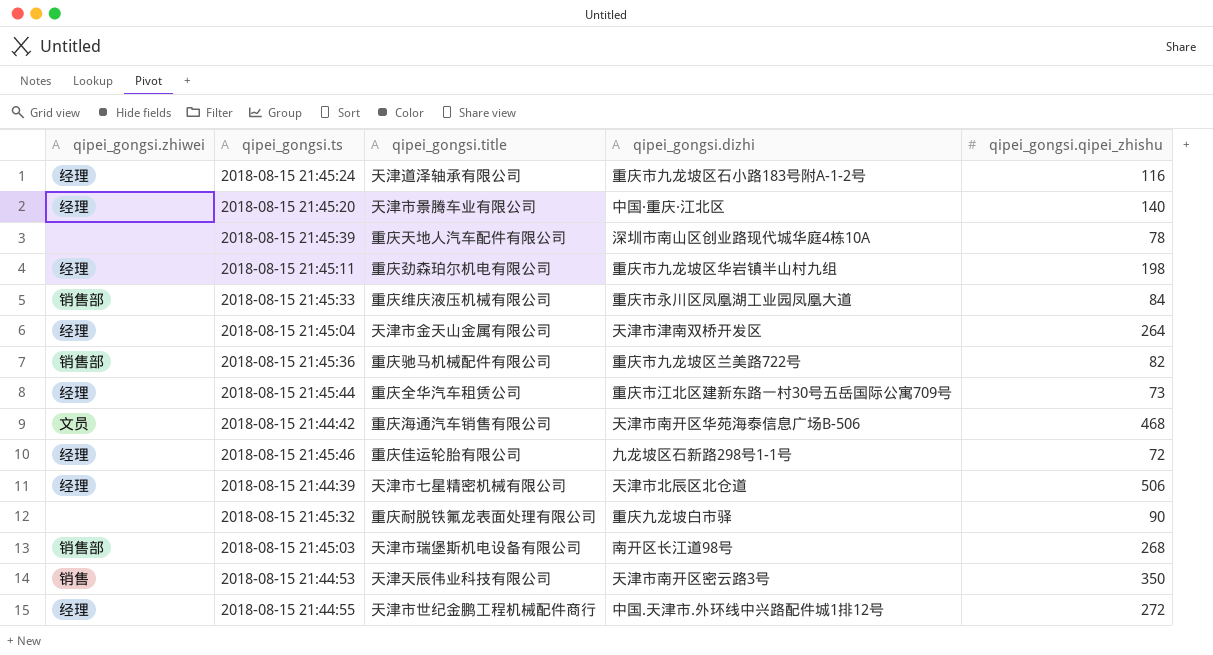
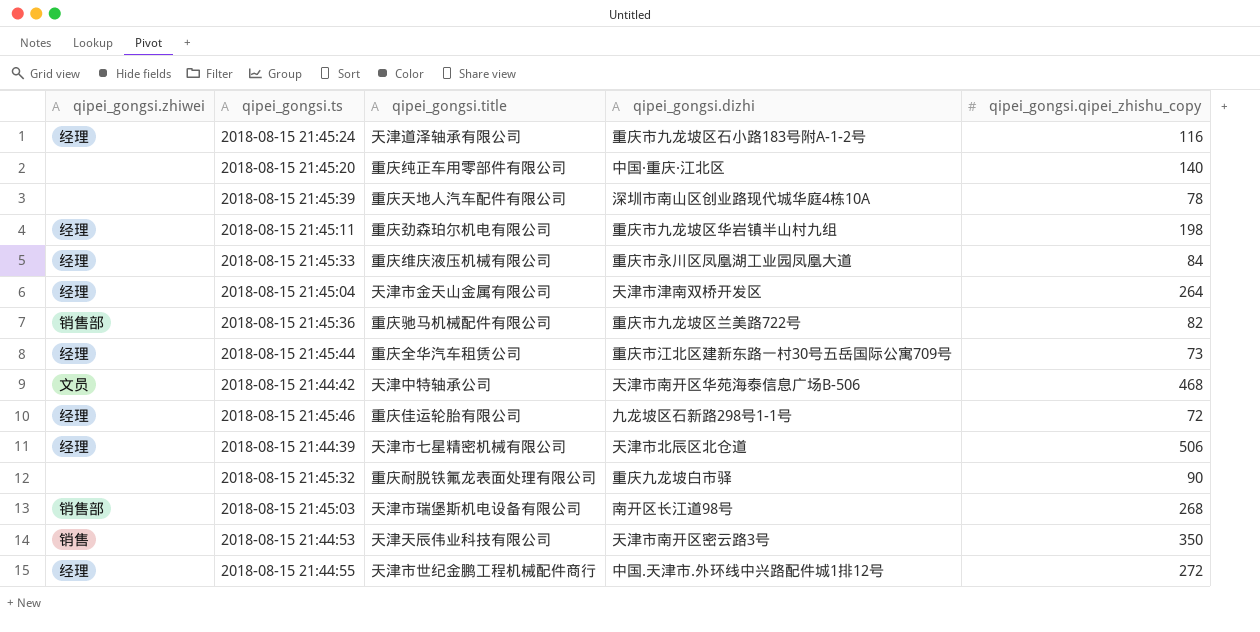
column name: qipei_gongsi.qipei_zhishu -> qipei_gongsi.qipei_zhishu_copy
2018-08-15 21:45:20 | qipei_gongsi.zhiwei: 经理 -> none
2018-08-15 21:45:20 | qipei_gongsi.title: 天津市景腾车业有限公司 -> 重庆纯正车用零部件有限公司
2018-08-15 21:45:33 | qipei_gongsi.zhiwei: 销售部 -> 经理
2018-08-15 21:44:42 | qipei_gongsi.title: 重庆海通汽车销售有限公司 -> 天津中特轴承公司

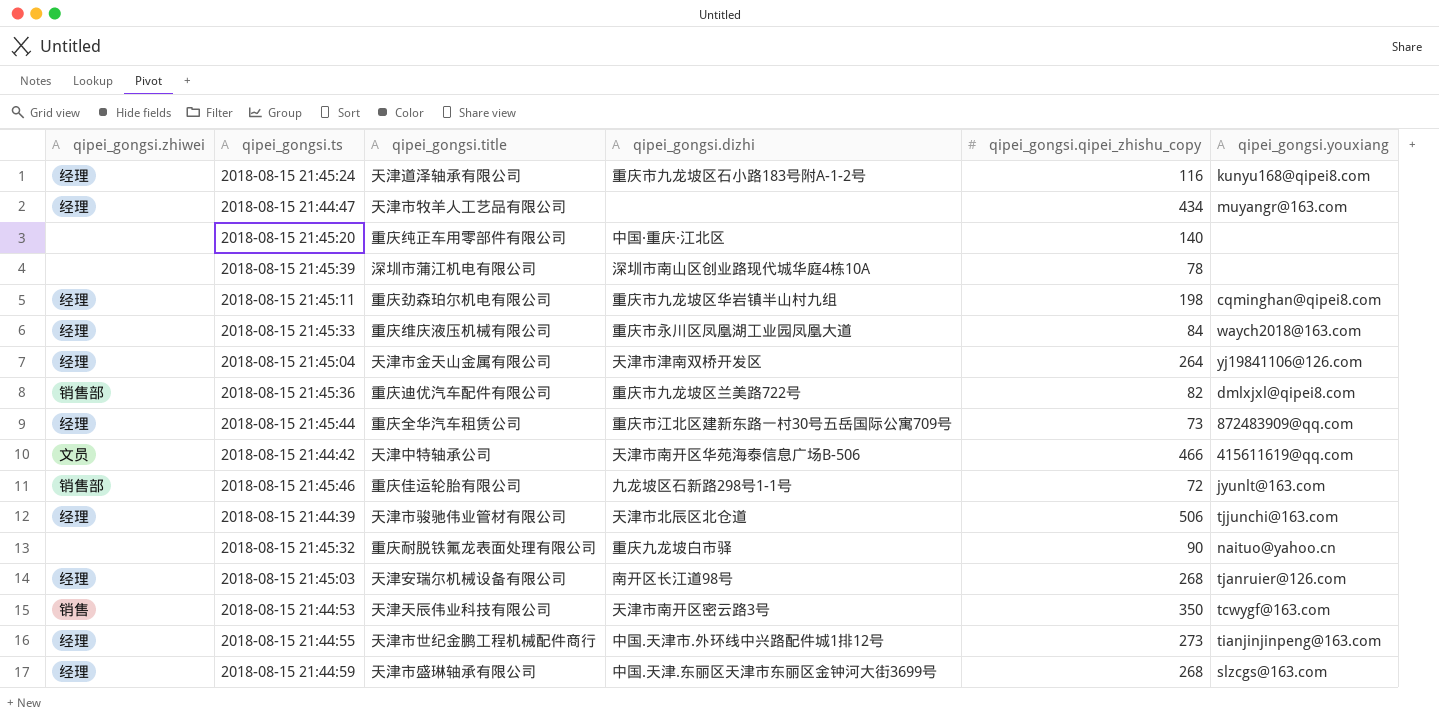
column qipei_gongsi.youxiang | position: none -> 6
row 2018-08-15 21:44:47: none -> 经理 | 天津市牧羊人工艺品有限公司 | none | 434 | muyangr@163.com
2018-08-15 21:45:39 | qipei_gongsi.title: 重庆天地人汽车配件有限公司 -> 深圳市蒲江机电有限公司
2018-08-15 21:45:36 | qipei_gongsi.title: 重庆驰马机械配件有限公司 -> 重庆迪优汽车配件有限公司
2018-08-15 21:44:42 | qipei_gongsi.qipei_zhishu_copy: 468 -> 466
2018-08-15 21:45:46 | qipei_gongsi.zhiwei: 经理 -> 销售部
2018-08-15 21:44:39 | qipei_gongsi.title: 天津市七星精密机械有限公司 -> 天津市骏驰伟业管材有限公司
2018-08-15 21:45:03 | qipei_gongsi.zhiwei: 销售部 -> 经理
2018-08-15 21:45:03 | qipei_gongsi.title: 天津市瑞堡斯机电设备有限公司 -> 天津安瑞尔机械设备有限公司
2018-08-15 21:44:55 | qipei_gongsi.qipei_zhishu_copy: 272 -> 273
row 2018-08-15 21:44:59: none -> 经理 | 天津市盛琳轴承有限公司 | 中国.天津.东丽区天津市东丽区金钟河大街3699号 | 268 | slzcgs@163.com

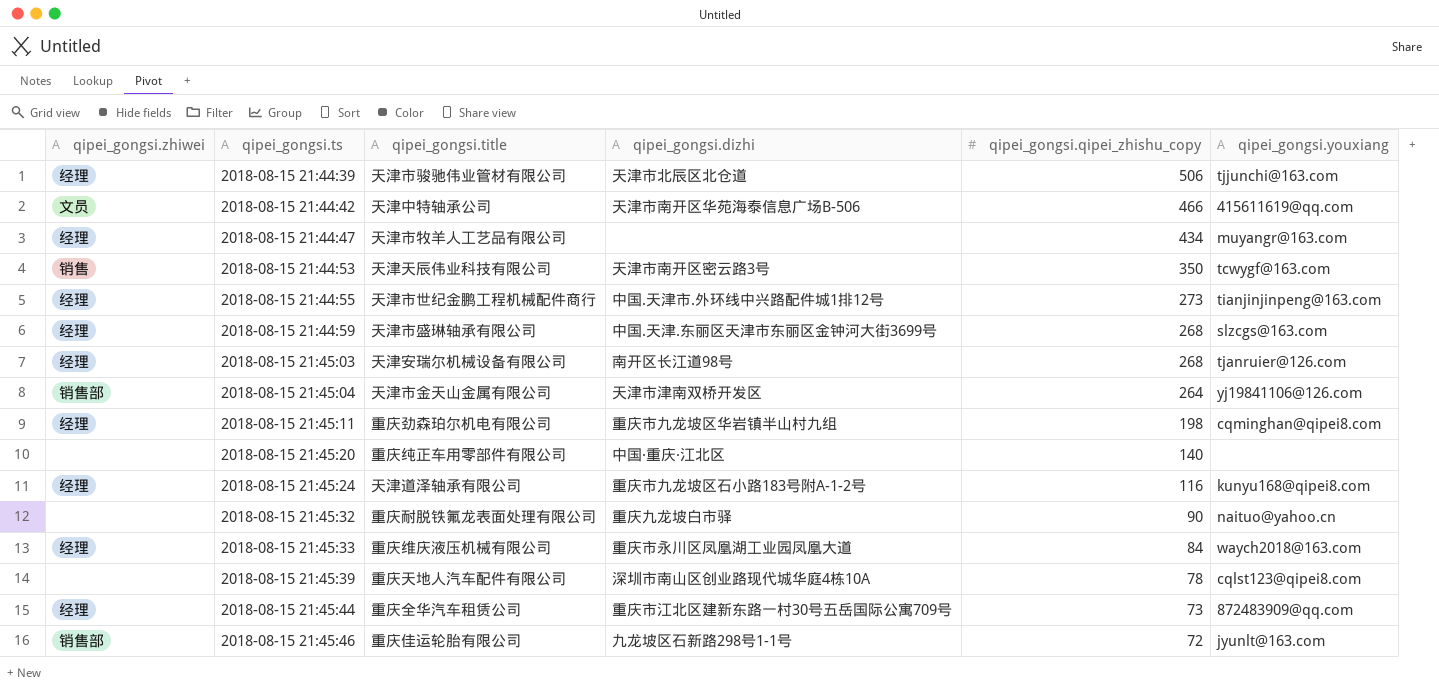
row order: none -> qipei_gongsi.ts ascending
row 2018-08-15 21:45:36: 销售部 | 重庆迪优汽车配件有限公司 | 重庆市九龙坡区兰美路722号 | 82 | dmlxjxl@qipei8.com -> none
2018-08-15 21:45:04 | qipei_gongsi.zhiwei: 经理 -> 销售部
2018-08-15 21:45:39 | qipei_gongsi.title: 深圳市蒲江机电有限公司 -> 重庆天地人汽车配件有限公司
2018-08-15 21:45:39 | qipei_gongsi.youxiang: none -> cqlst123@qipei8.com

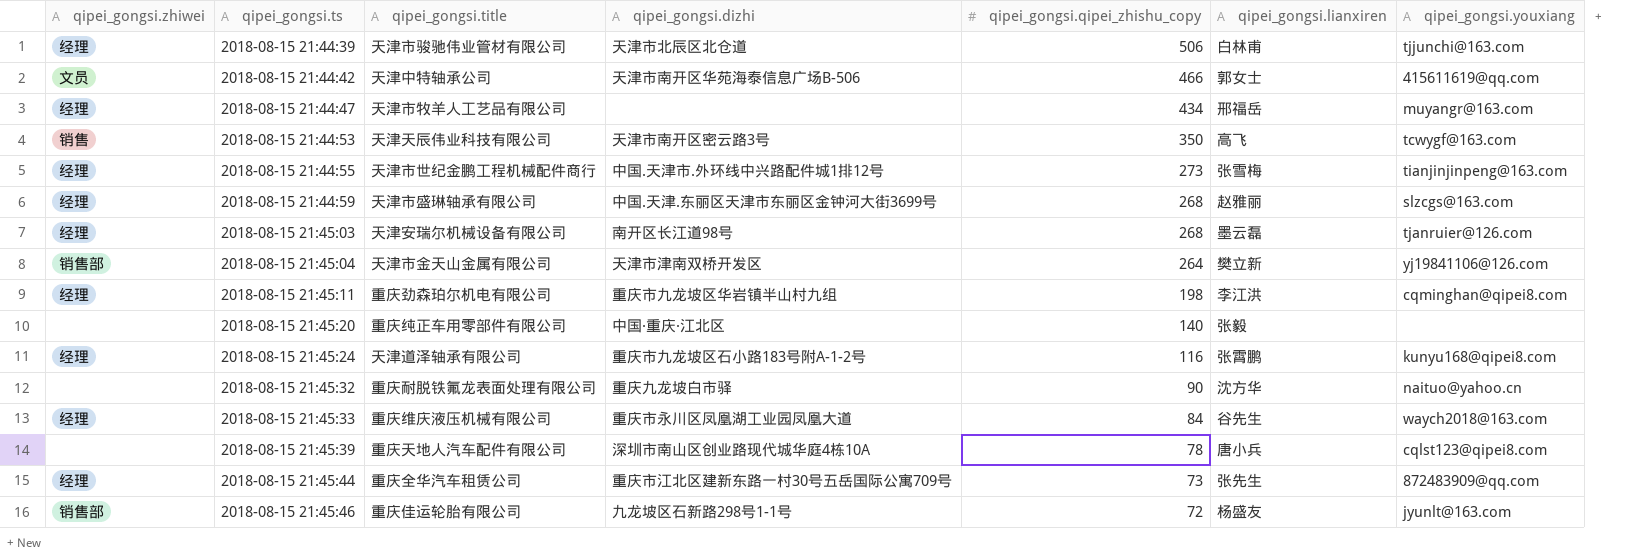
column qipei_gongsi.lianxiren | position: none -> 6

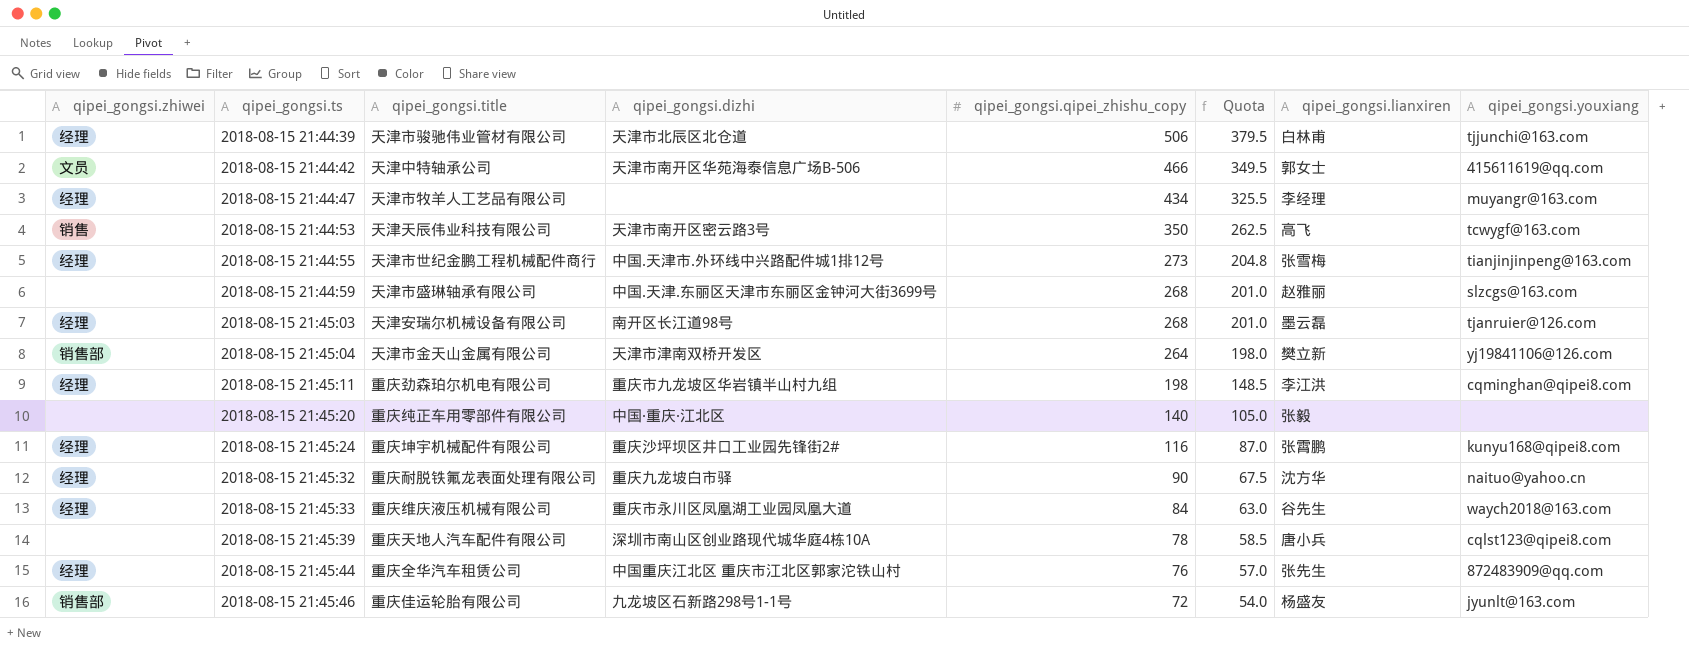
column Quota | formula: none -> [qipei_gongsi.qipei_zhishu_copy] * 0.75
2018-08-15 21:44:47 | qipei_gongsi.lianxiren: 邢福岳 -> 李经理
2018-08-15 21:44:59 | qipei_gongsi.zhiwei: 经理 -> none
2018-08-15 21:45:24 | qipei_gongsi.title: 天津道泽轴承有限公司 -> 重庆坤宇机械配件有限公司
2018-08-15 21:45:24 | qipei_gongsi.dizhi: 重庆市九龙坡区石小路183号附A-1-2号 -> 重庆沙坪坝区井口工业园先锋街2#
2018-08-15 21:45:32 | qipei_gongsi.zhiwei: none -> 经理
2018-08-15 21:45:44 | qipei_gongsi.dizhi: 重庆市江北区建新东路一村30号五岳国际公寓709号 -> 中国重庆江北区 重庆市江北区郭家沱铁山村
2018-08-15 21:45:44 | qipei_gongsi.qipei_zhishu_copy: 73 -> 76

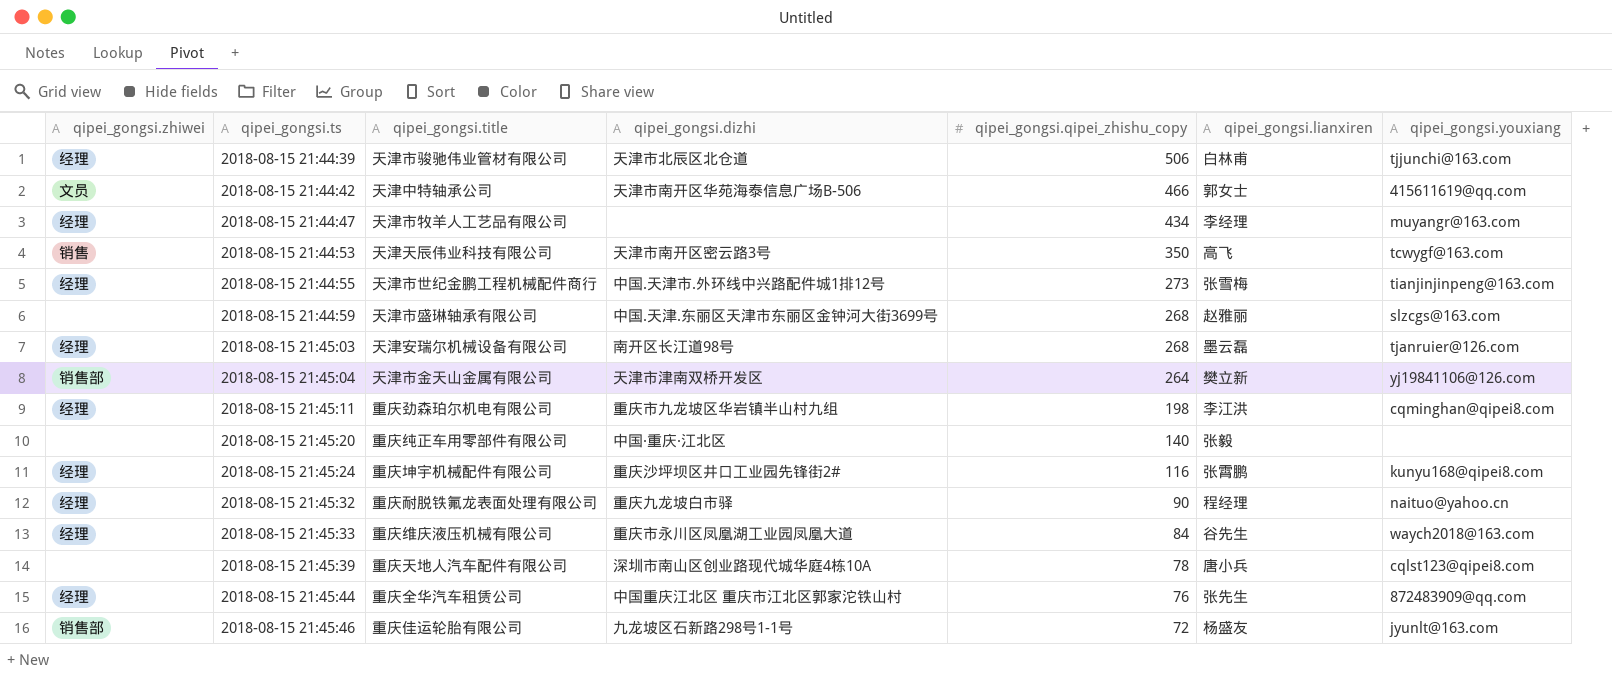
column Quota | formula: [qipei_gongsi.qipei_zhishu_copy] * 0.75 -> none
2018-08-15 21:45:32 | qipei_gongsi.lianxiren: 沈方华 -> 程经理

